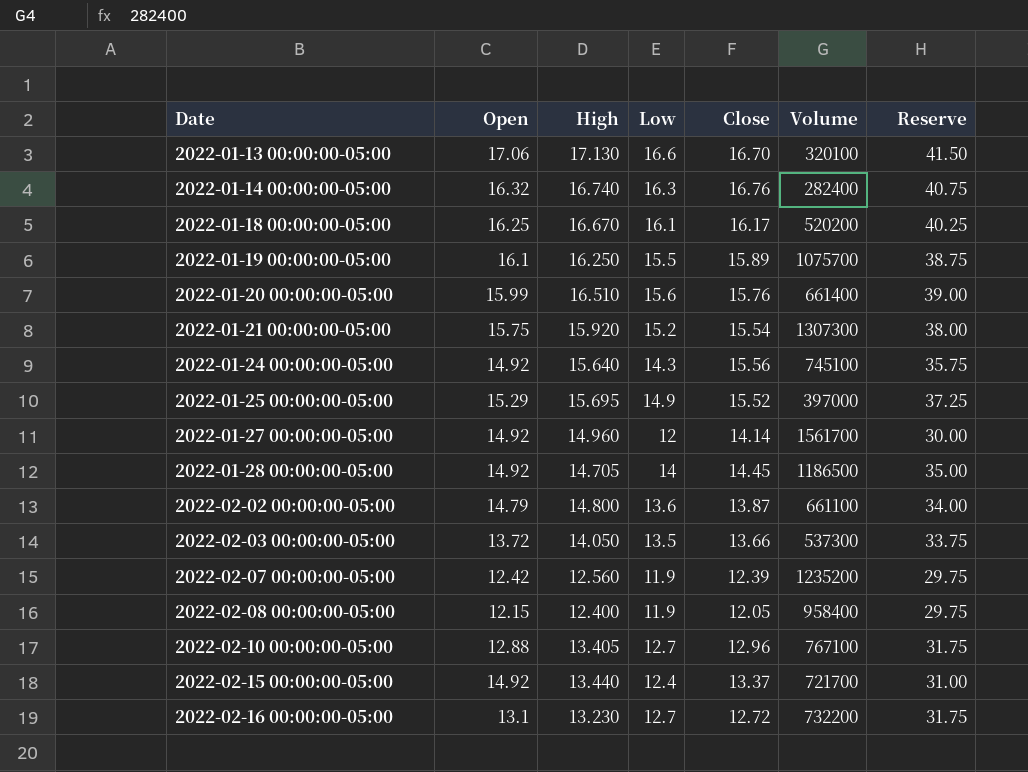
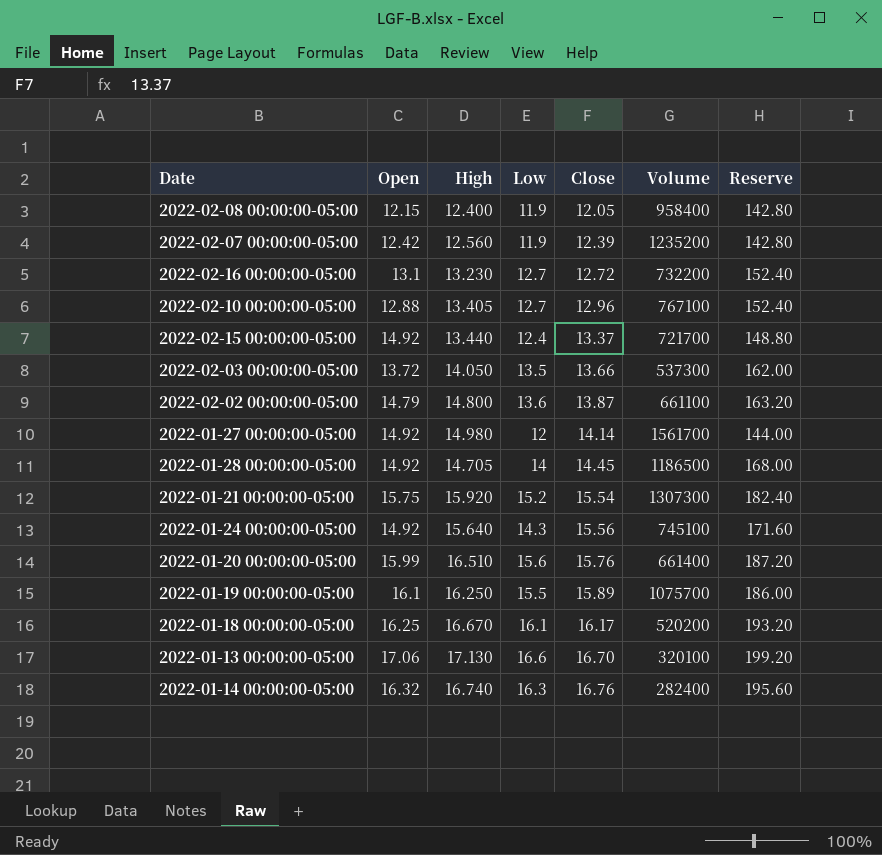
row order: Date ascending -> Close ascending
column Reserve | formula: [Low] * 2.5 -> [Low] * 12
row 2022-01-25 00:00:00-05:00: 15.29 | 15.695 | 14.9 | 15.52 | 397000 | 37.25 -> none
2022-01-27 00:00:00-05:00 | High: 14.960 -> 14.980

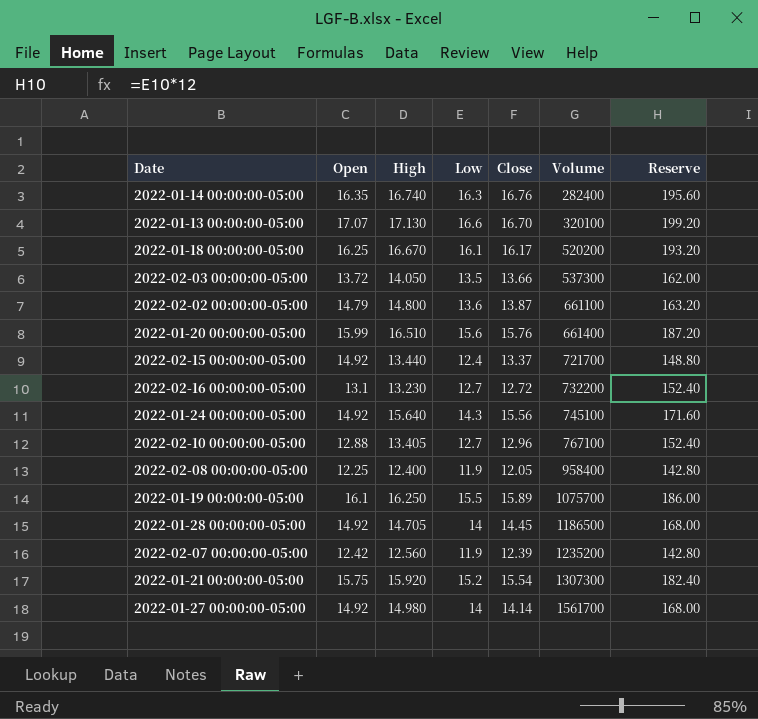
row order: Close ascending -> Volume ascending
2022-01-14 00:00:00-05:00 | Open: 16.32 -> 16.35
2022-01-13 00:00:00-05:00 | Open: 17.06 -> 17.07
2022-02-08 00:00:00-05:00 | Open: 12.15 -> 12.25
2022-01-27 00:00:00-05:00 | Low: 12 -> 14
2022-01-27 00:00:00-05:00 | Reserve: 144.00 -> 168.00

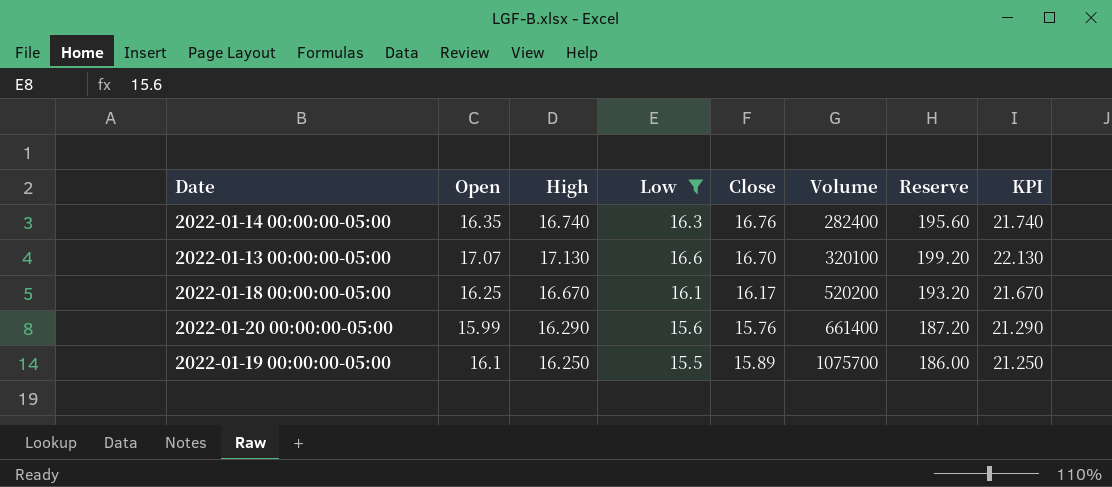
filter: none -> Low >= 15.5
column KPI | formula: none -> [High] + 5
2022-01-20 00:00:00-05:00 | High: 16.510 -> 16.290

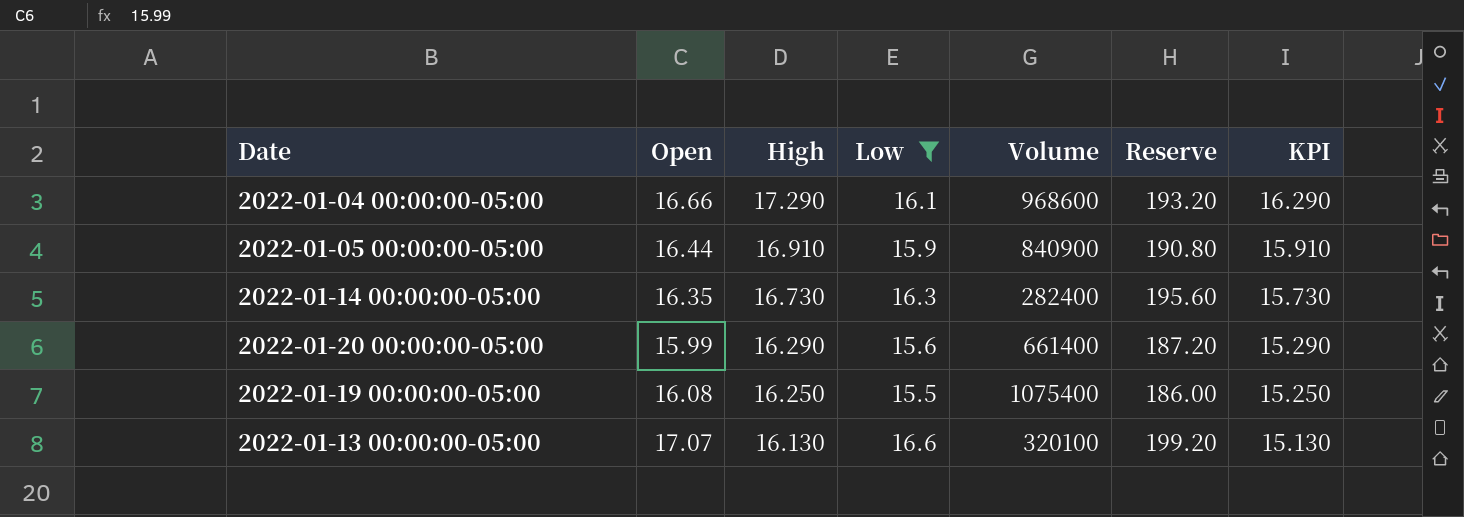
row order: Volume ascending -> High descending
column Close | position: 5 -> none
column KPI | formula: [High] + 5 -> [High] - 1
row 2022-01-18 00:00:00-05:00: 16.25 | 16.670 | 16.1 | 16.17 | 520200 | 193.20 | 21.670 -> none
row 2022-01-04 00:00:00-05:00: none -> 16.66 | 17.290 | 16.1 | 968600 | 193.20 | 16.290
row 2022-01-05 00:00:00-05:00: none -> 16.44 | 16.910 | 15.9 | 840900 | 190.80 | 15.910
2022-01-14 00:00:00-05:00 | High: 16.740 -> 16.730
2022-01-19 00:00:00-05:00 | Open: 16.1 -> 16.08
2022-01-19 00:00:00-05:00 | Volume: 1075700 -> 1075400
2022-01-13 00:00:00-05:00 | High: 17.130 -> 16.130

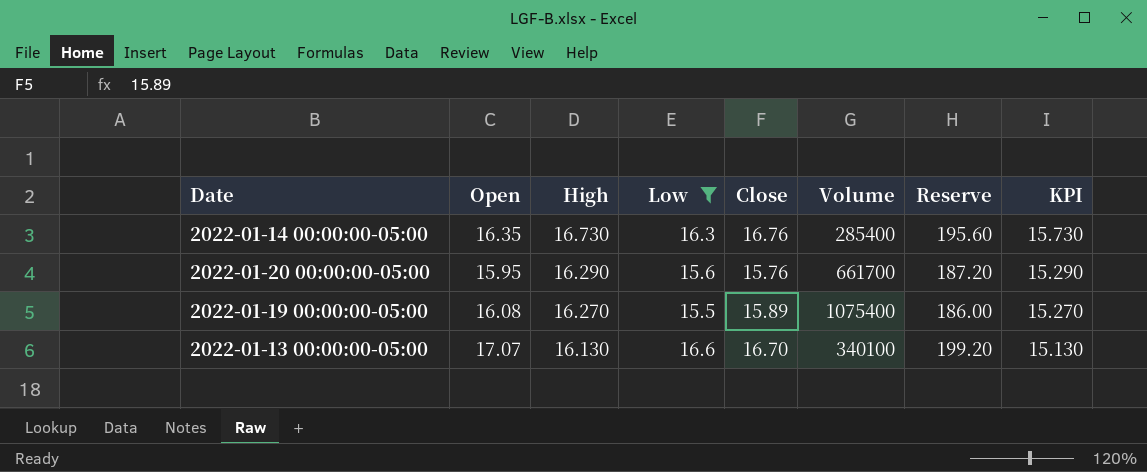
column Close | position: none -> 5
row 2022-01-04 00:00:00-05:00: 16.66 | 17.290 | 16.1 | 968600 | 193.20 | 16.290 -> none
row 2022-01-05 00:00:00-05:00: 16.44 | 16.910 | 15.9 | 840900 | 190.80 | 15.910 -> none
2022-01-14 00:00:00-05:00 | Volume: 282400 -> 285400
2022-01-20 00:00:00-05:00 | Open: 15.99 -> 15.95
2022-01-20 00:00:00-05:00 | Volume: 661400 -> 661700
2022-01-19 00:00:00-05:00 | High: 16.250 -> 16.270
2022-01-19 00:00:00-05:00 | KPI: 15.250 -> 15.270
2022-01-13 00:00:00-05:00 | Volume: 320100 -> 340100

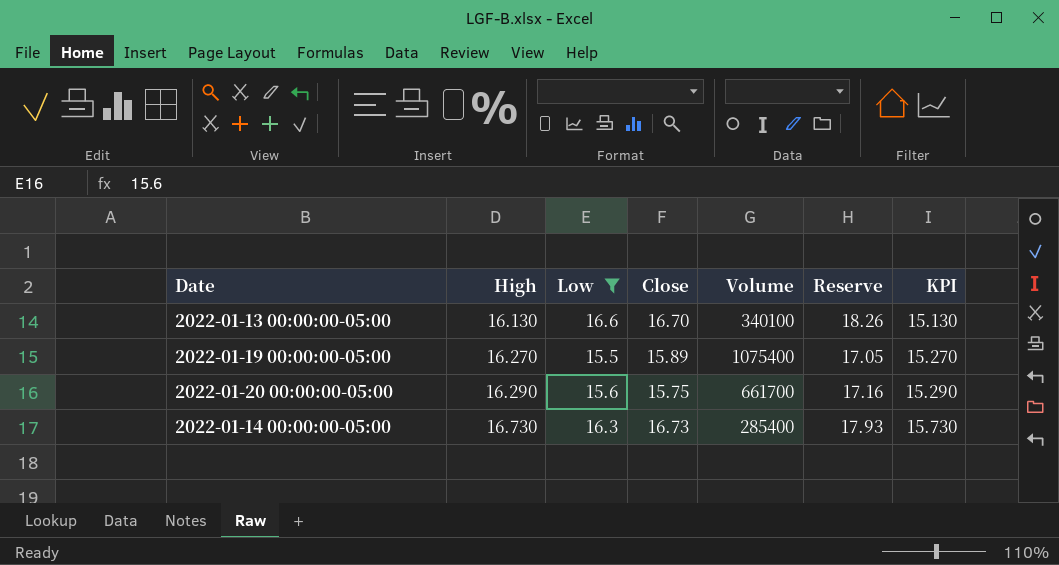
row order: High descending -> High ascending
column Open | position: 2 -> none
column Reserve | formula: [Low] * 12 -> [Low] * 1.1
2022-01-20 00:00:00-05:00 | Close: 15.76 -> 15.75
2022-01-14 00:00:00-05:00 | Close: 16.76 -> 16.73

